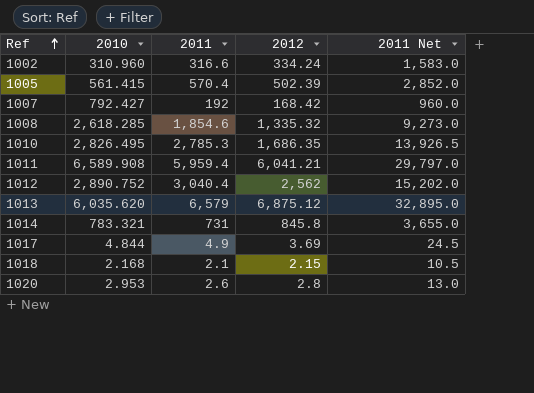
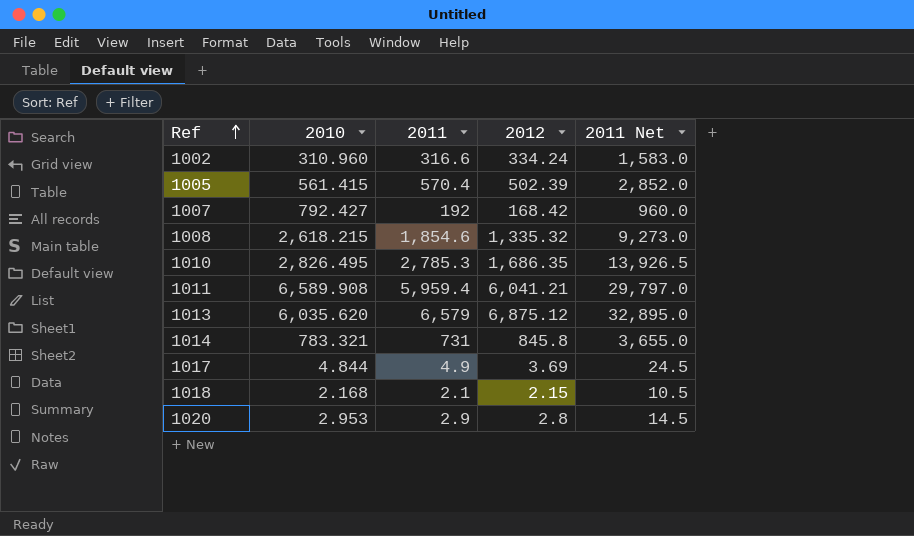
row 1012: 2,890.752 | 3,040.4 | 2,562 | 15,202.0 -> none
1008 | 2010: 2,618.285 -> 2,618.215
1020 | 2011: 2.6 -> 2.9
1020 | 2011 Net: 13.0 -> 14.5

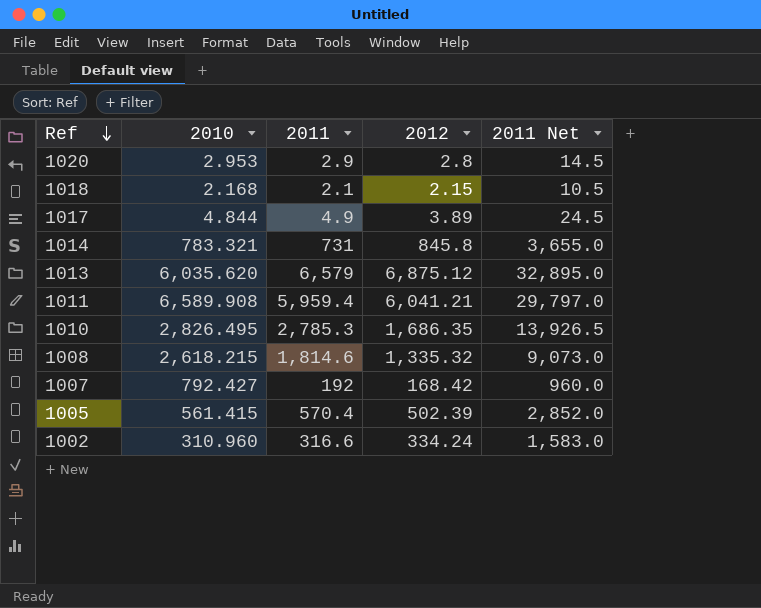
row order: Ref ascending -> Ref descending
1017 | 2012: 3.69 -> 3.89
1008 | 2011: 1,854.6 -> 1,814.6
1008 | 2011 Net: 9,273.0 -> 9,073.0

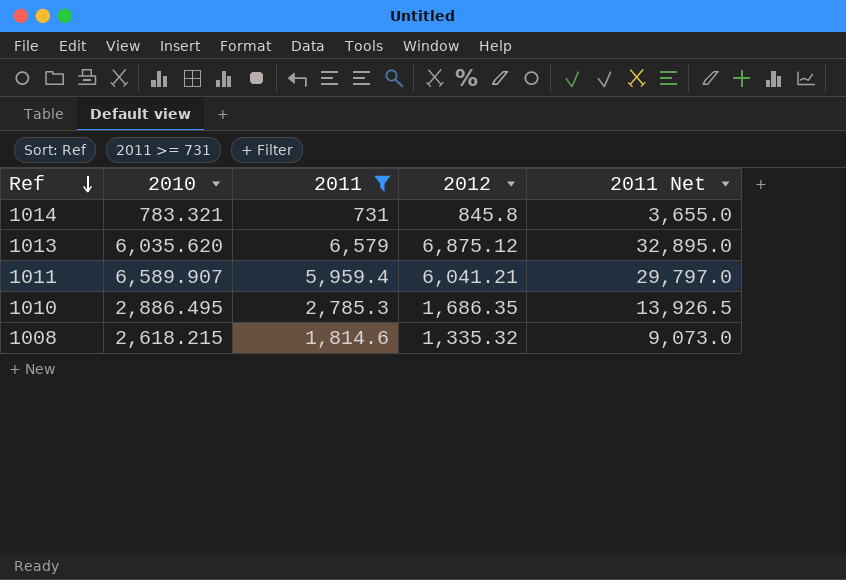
filter: none -> 2011 >= 731
1011 | 2010: 6,589.908 -> 6,589.907
1010 | 2010: 2,826.495 -> 2,886.495

